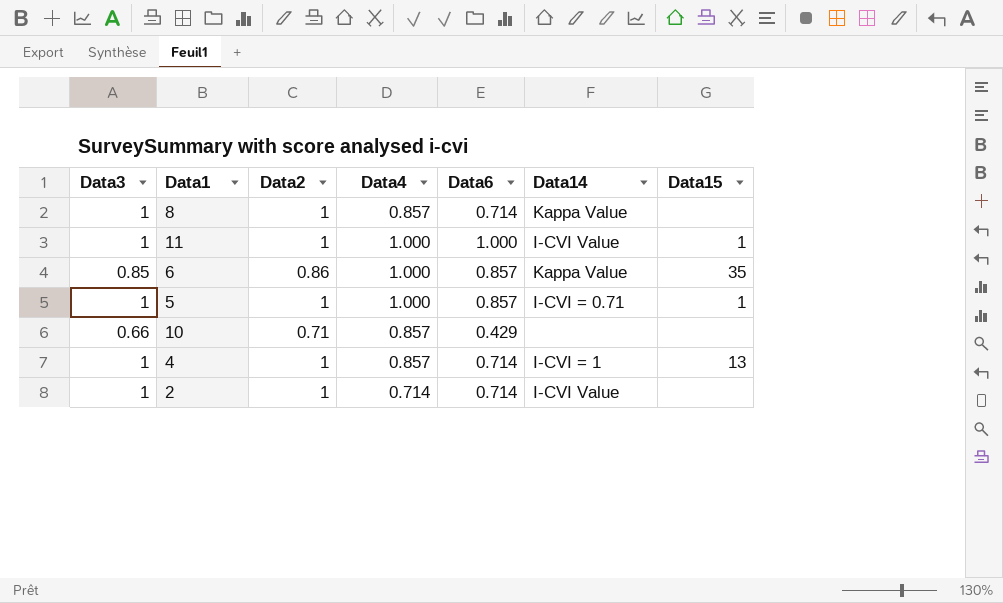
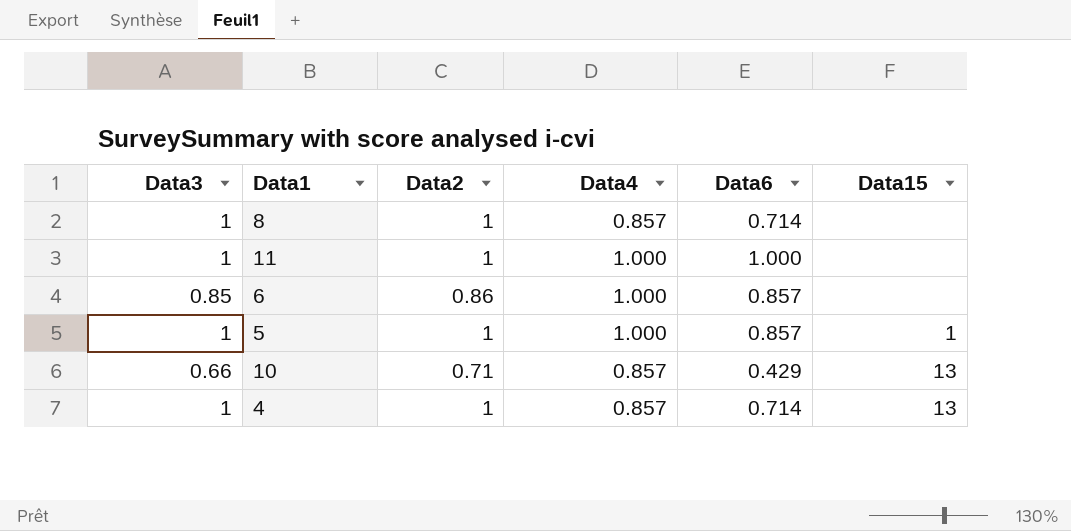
column Data14 | position: 6 -> none
row 2: 1 | 1 | 0.714 | 0.714 | I-CVI Value | none -> none
11 | Data15: 1 -> none
6 | Data15: 35 -> none
10 | Data15: none -> 13

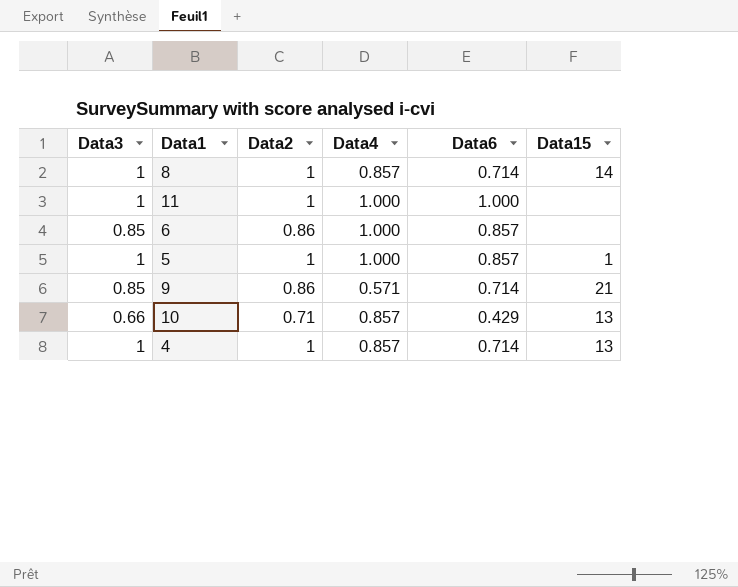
8 | Data15: none -> 14
row 9: none -> 0.85 | 0.86 | 0.571 | 0.714 | 21

